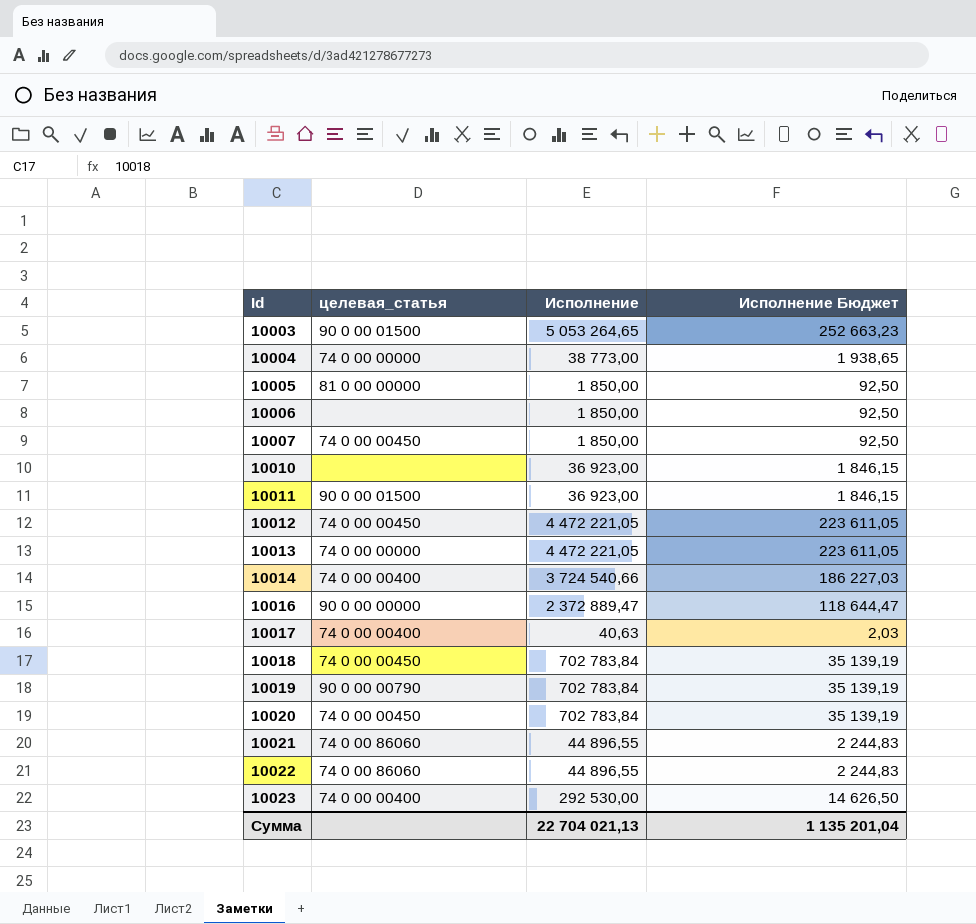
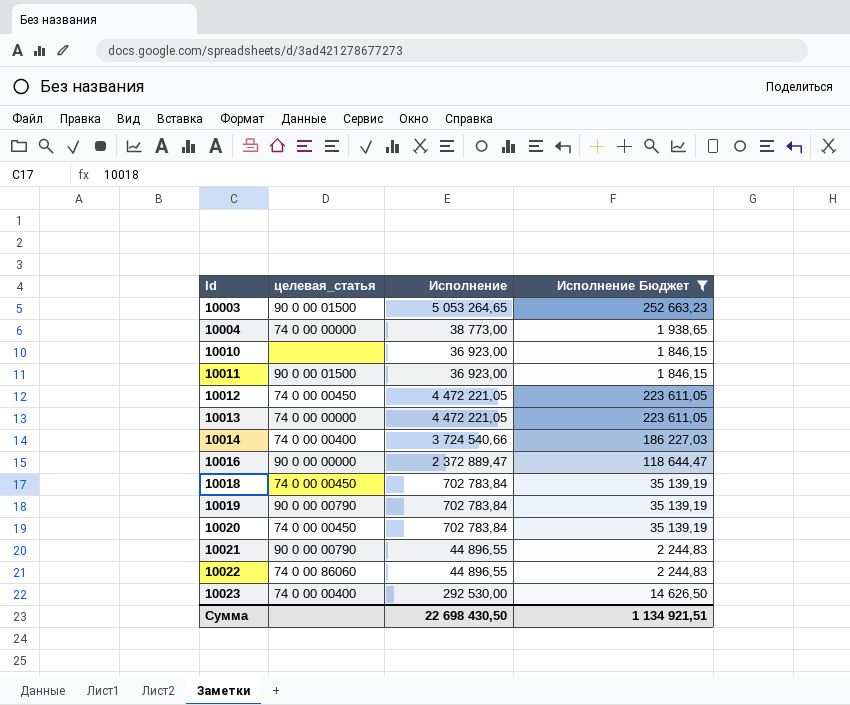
filter: none -> Исполнение Бюджет >= 1 846,15
10021 | целевая_статья: 74 0 00 86060 -> 90 0 00 00790
Сумма | Исполнение: 22 704 021,13 -> 22 698 430,50
Сумма | Исполнение Бюджет: 1 135 201,04 -> 1 134 921,51

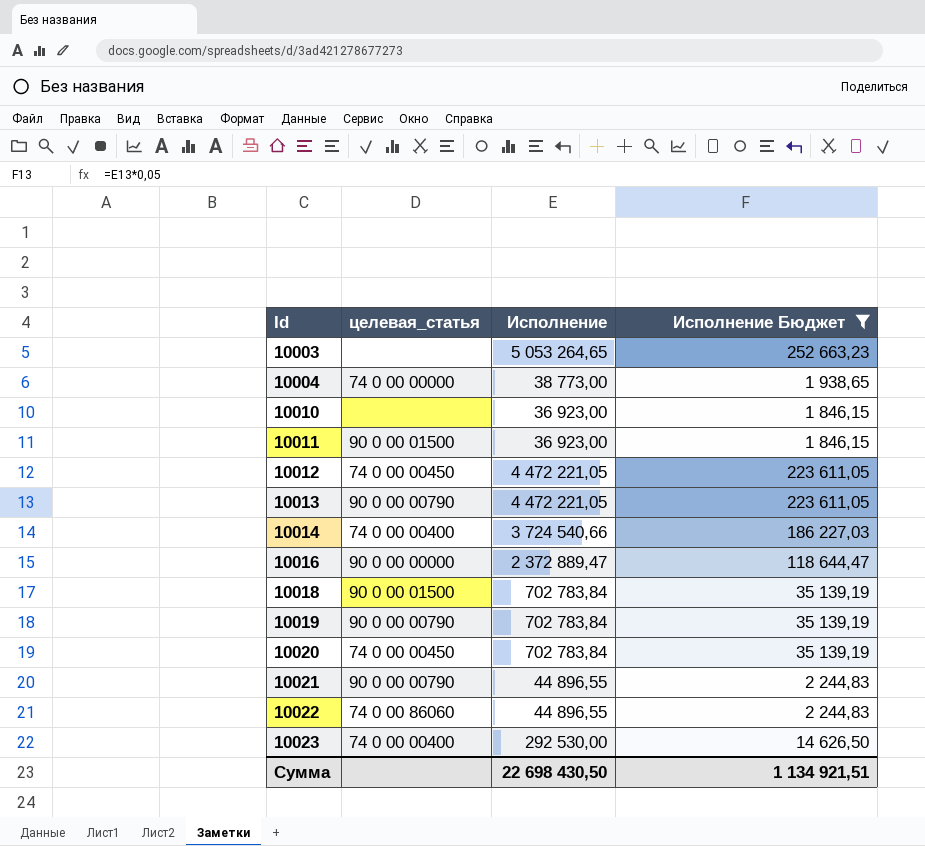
10003 | целевая_статья: 90 0 00 01500 -> none
10013 | целевая_статья: 74 0 00 00000 -> 90 0 00 00790
10018 | целевая_статья: 74 0 00 00450 -> 90 0 00 01500

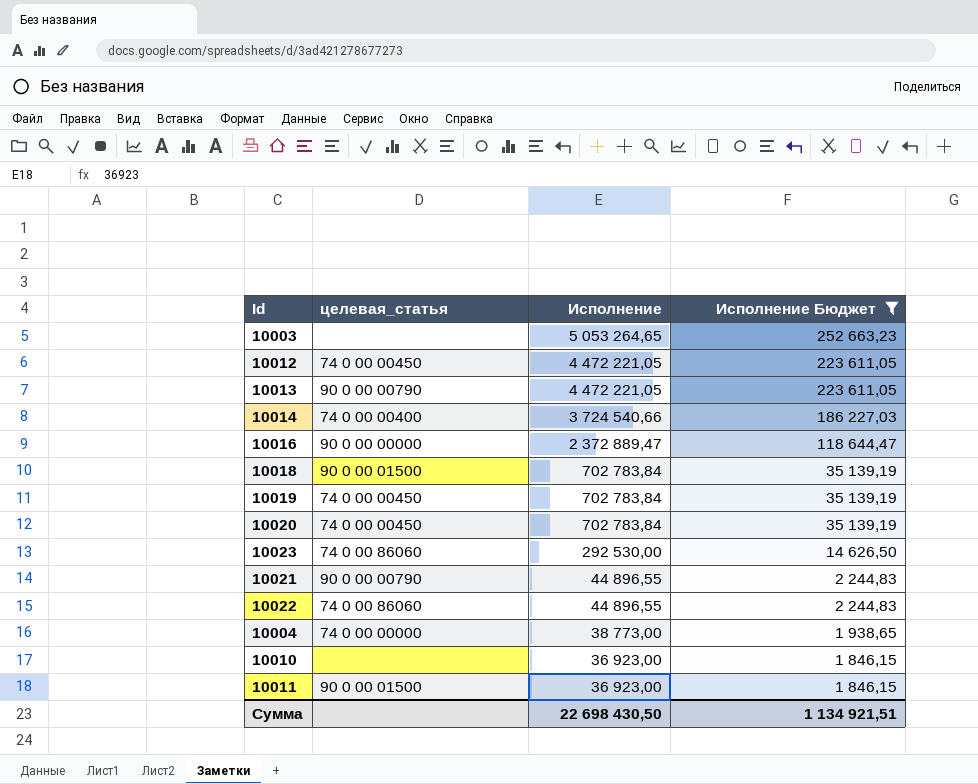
row order: Id ascending -> Исполнение descending
10019 | целевая_статья: 90 0 00 00790 -> 74 0 00 00450
10023 | целевая_статья: 74 0 00 00400 -> 74 0 00 86060

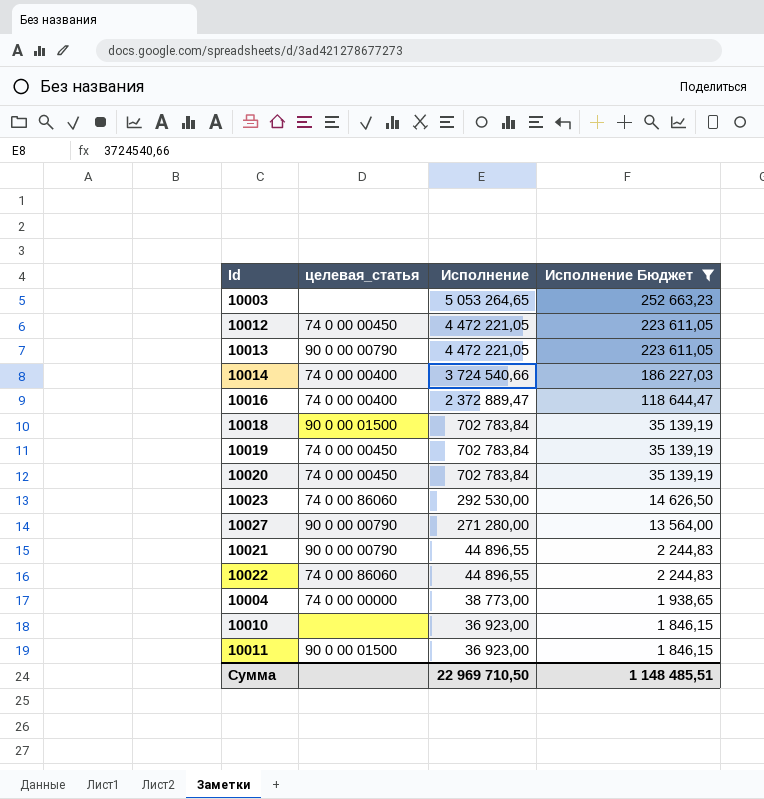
10016 | целевая_статья: 90 0 00 00000 -> 74 0 00 00400
row 10027: none -> 90 0 00 00790 | 271 280,00 | 13 564,00
Сумма | Исполнение: 22 698 430,50 -> 22 969 710,50
Сумма | Исполнение Бюджет: 1 134 921,51 -> 1 148 485,51

